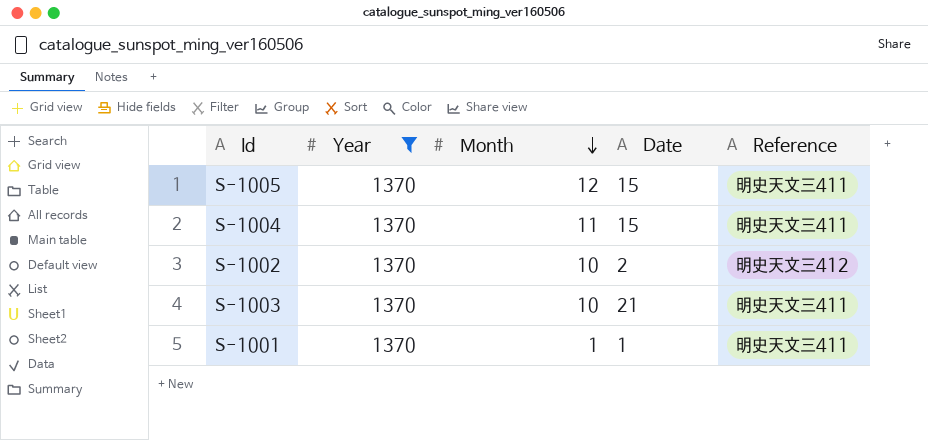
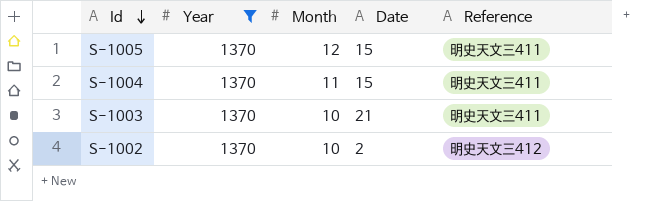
row order: Month descending -> Id descending
row S-1001: 1370 | 1 | 1 | 明史天文三411 -> none

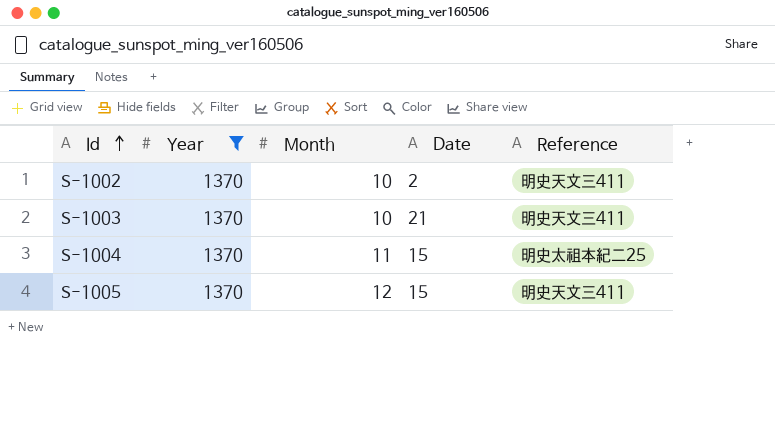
row order: Id descending -> Id ascending
S-1002 | Reference: 明史天文三412 -> 明史天文三411
S-1004 | Reference: 明史天文三411 -> 明史太祖本紀二25

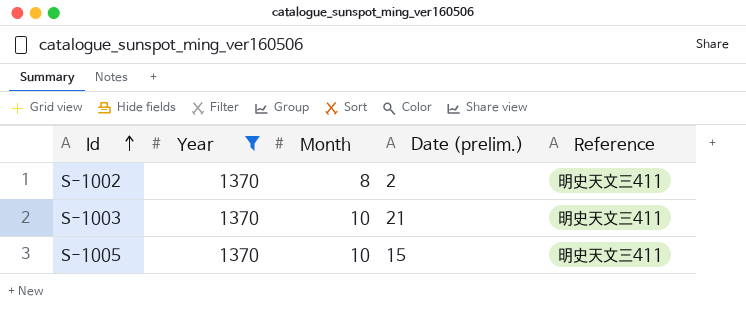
column name: Date -> Date (prelim.)
row S-1004: 1370 | 11 | 15 | 明史太祖本紀二25 -> none
S-1002 | Month: 10 -> 8
S-1005 | Month: 12 -> 10

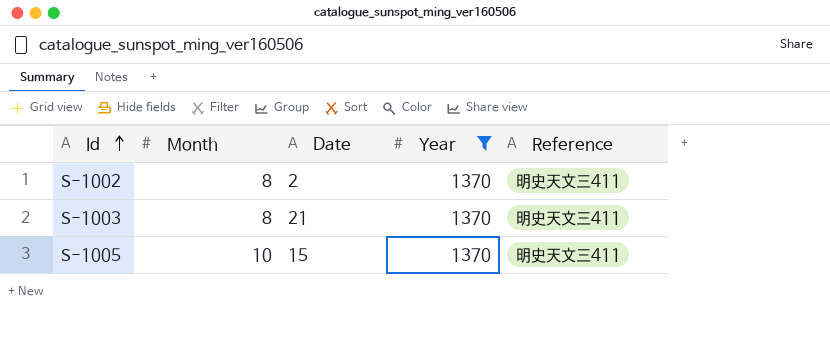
column name: Date (prelim.) -> Date
column Year | position: 2 -> 4
S-1003 | Month: 10 -> 8

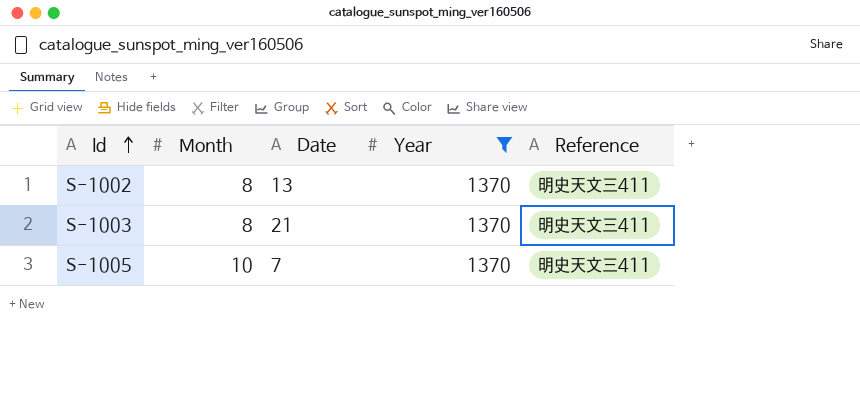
S-1002 | Date: 2 -> 13
S-1005 | Date: 15 -> 7

